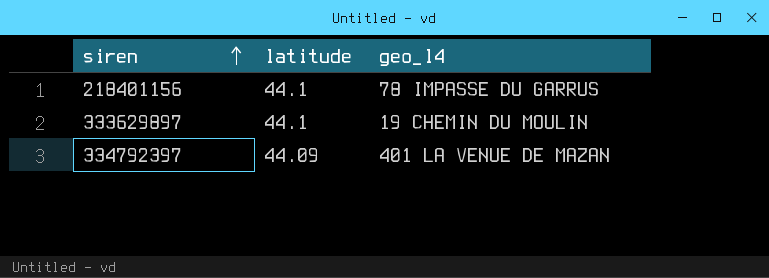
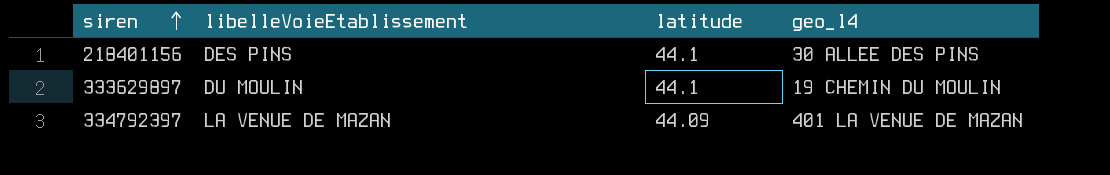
column libelleVoieEtablissement | position: none -> 2
218401156 | geo_l4: 78 IMPASSE DU GARRUS -> 30 ALLEE DES PINS

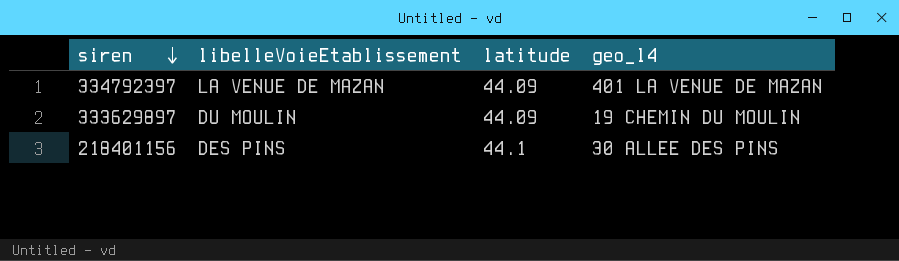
row order: siren ascending -> siren descending
333629897 | latitude: 44.1 -> 44.09

